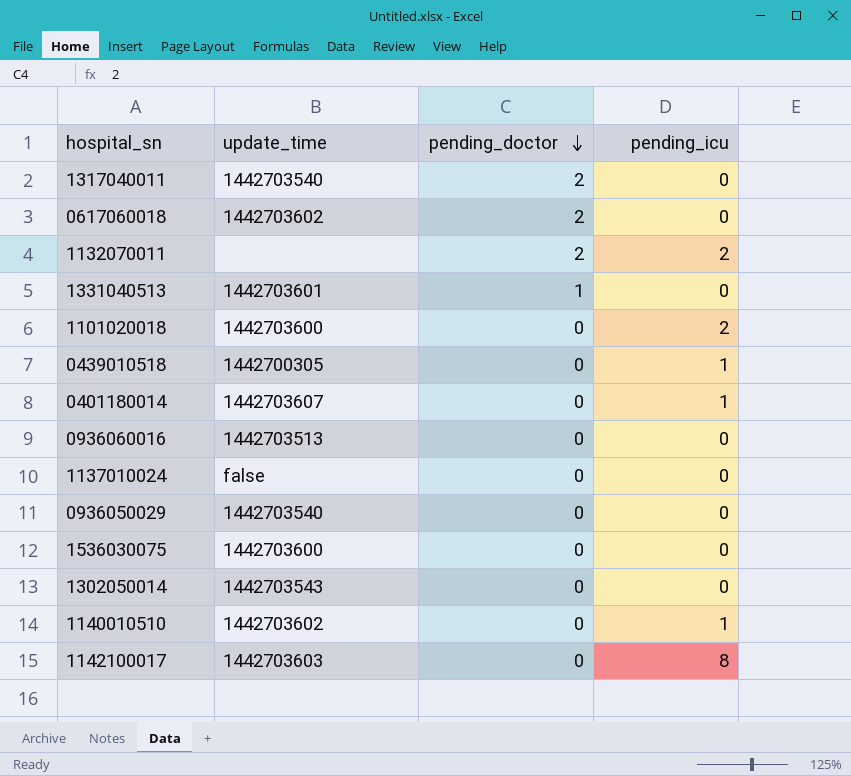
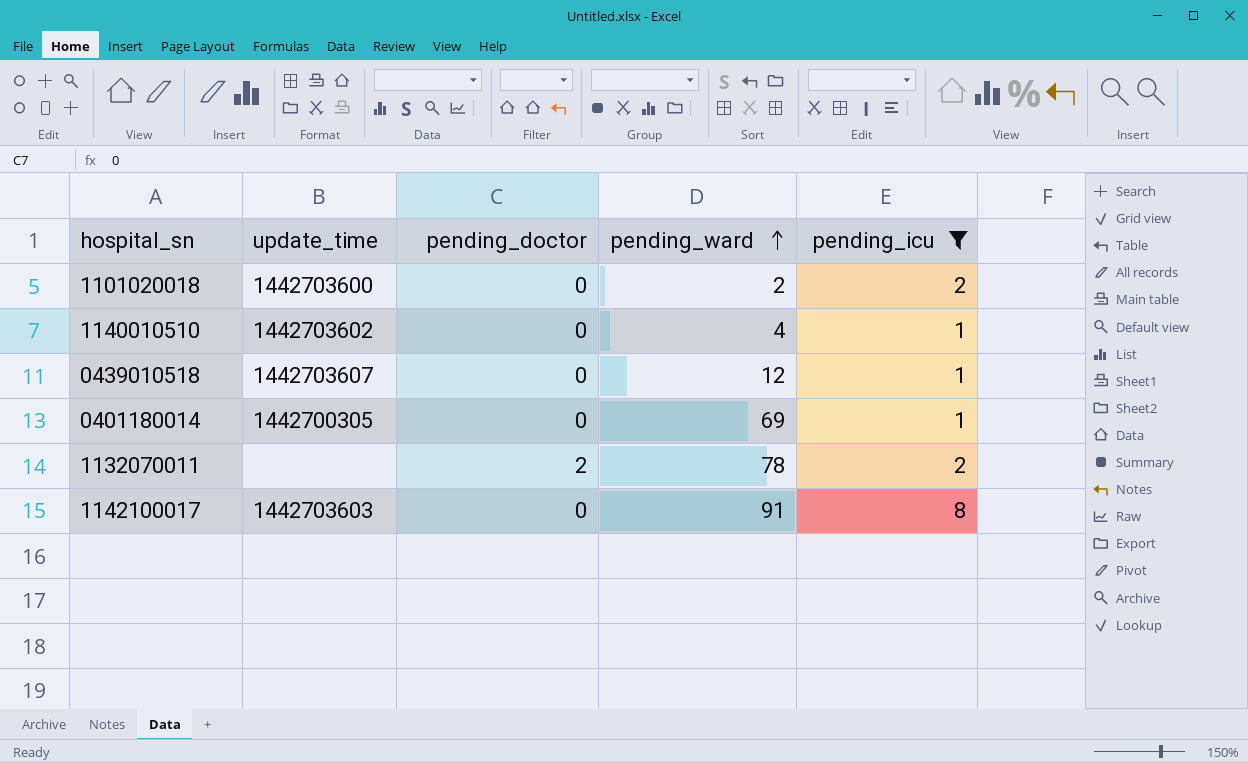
filter: none -> pending_icu != 0
row order: pending_doctor descending -> pending_ward ascending
column pending_ward | position: none -> 4
0439010518 | update_time: 1442700305 -> 1442703607
0401180014 | update_time: 1442703607 -> 1442700305

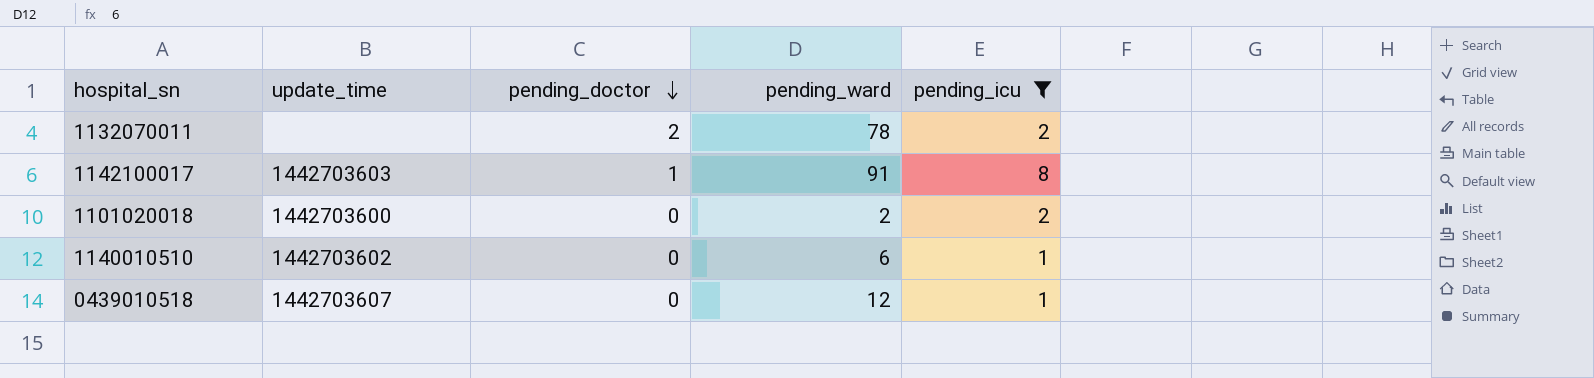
row order: pending_ward ascending -> pending_doctor descending
row 0401180014: 1442700305 | 0 | 69 | 1 -> none
1142100017 | pending_doctor: 0 -> 1
1140010510 | pending_ward: 4 -> 6

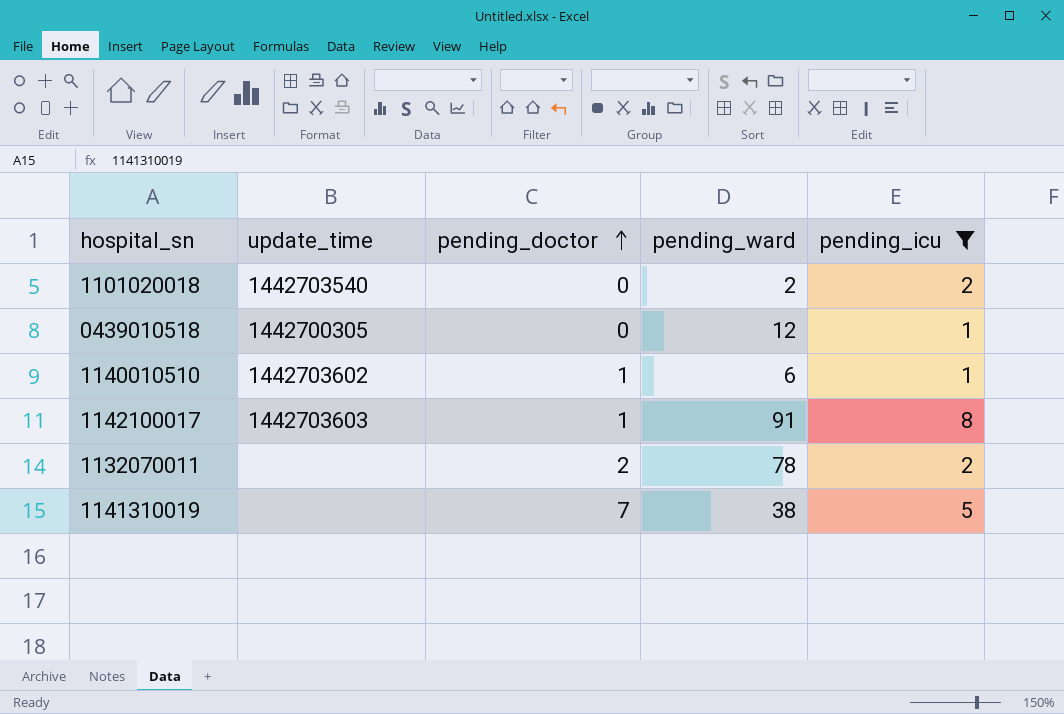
row order: pending_doctor descending -> pending_doctor ascending
1101020018 | update_time: 1442703600 -> 1442703540
0439010518 | update_time: 1442703607 -> 1442700305
1140010510 | pending_doctor: 0 -> 1
row 1141310019: none -> none | 7 | 38 | 5

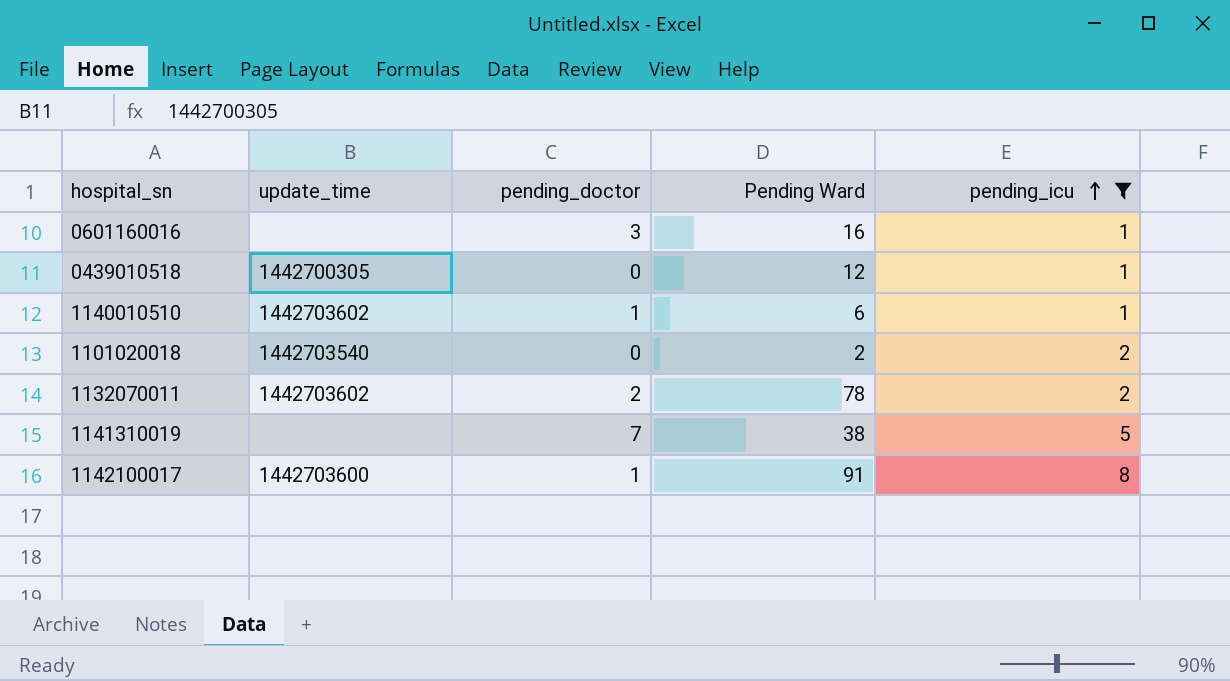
row order: pending_doctor ascending -> pending_icu ascending
column name: pending_ward -> Pending Ward
row 0601160016: none -> none | 3 | 16 | 1
1132070011 | update_time: none -> 1442703602
1142100017 | update_time: 1442703603 -> 1442703600

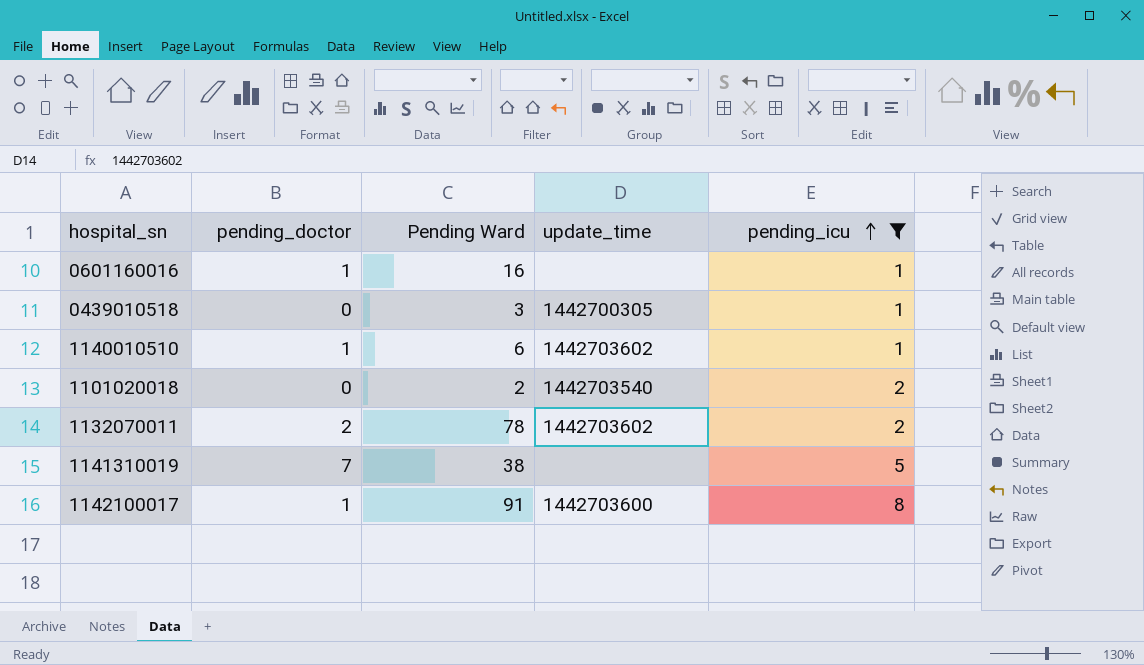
column update_time | position: 2 -> 4
0601160016 | pending_doctor: 3 -> 1
0439010518 | Pending Ward: 12 -> 3

